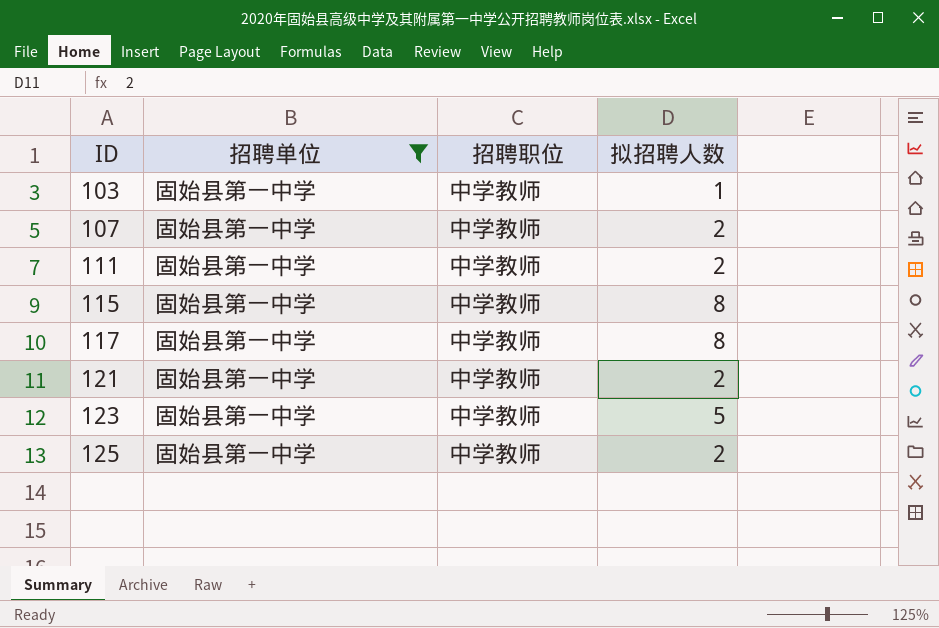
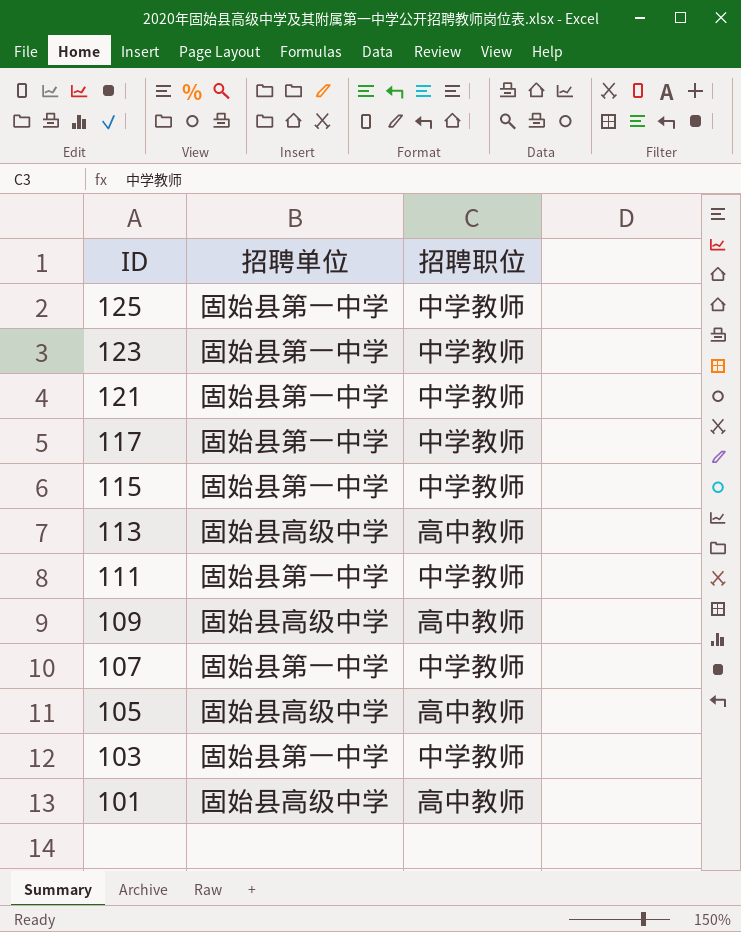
filter: 招聘单位 = 固始县第一中学 -> none
row order: ID ascending -> ID descending
column 拟招聘人数 | position: 4 -> none

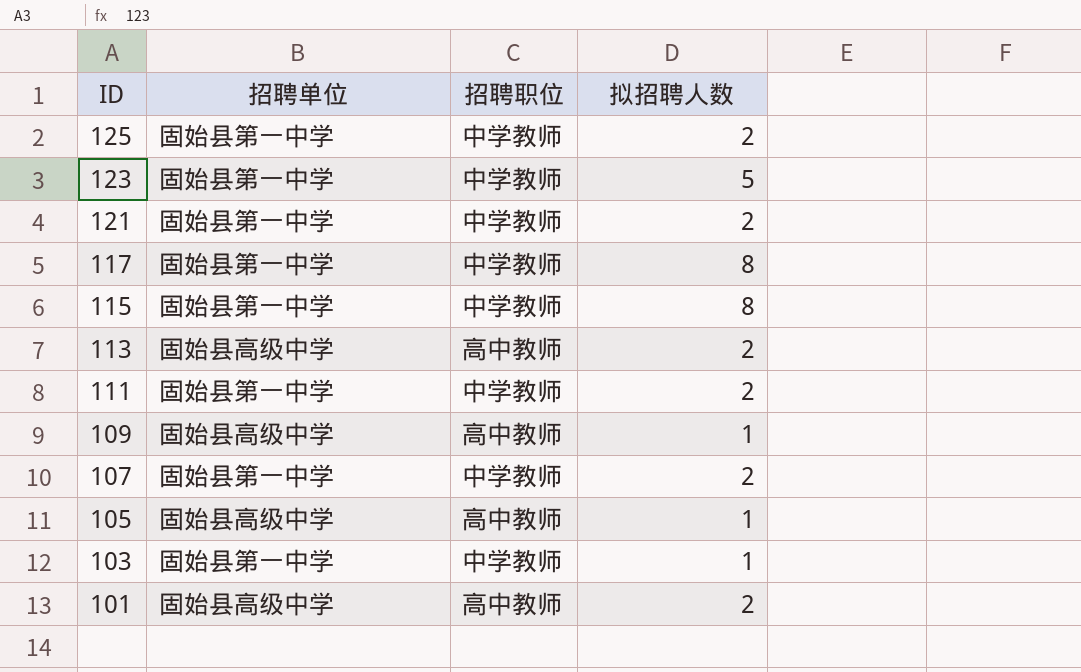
column 拟招聘人数 | position: none -> 4

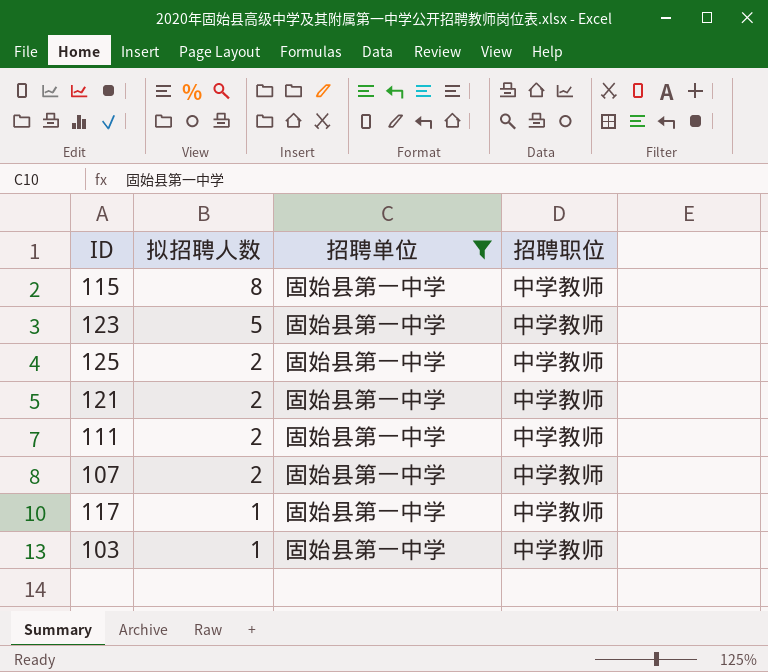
filter: none -> 招聘单位 = 固始县第一中学
row order: ID descending -> 拟招聘人数 descending
column 拟招聘人数 | position: 4 -> 2
117 | 拟招聘人数: 8 -> 1

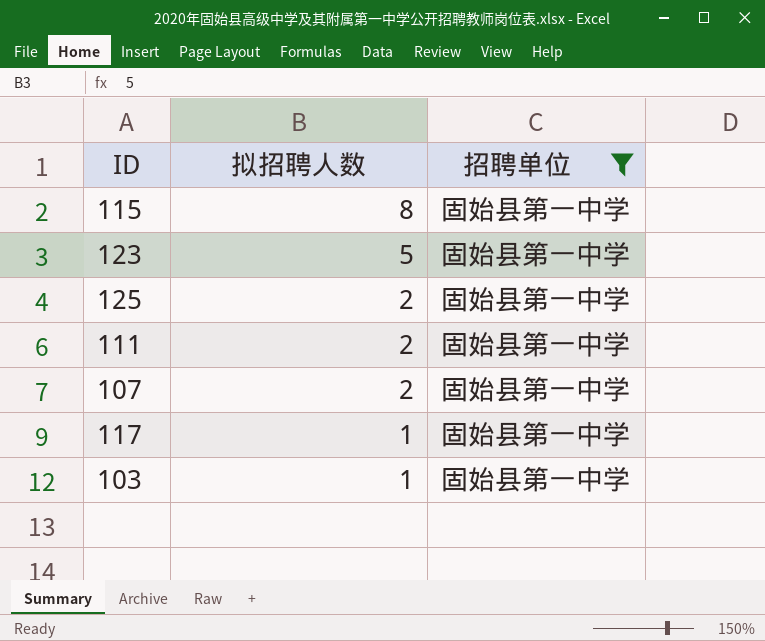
column 招聘职位 | position: 4 -> none
row 121: 2 | 固始县第一中学 | 中学教师 -> none

